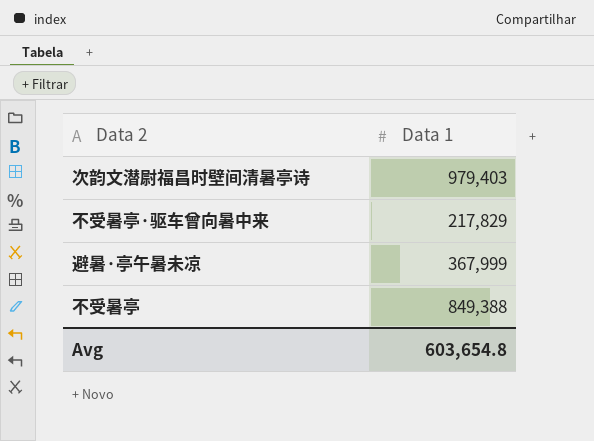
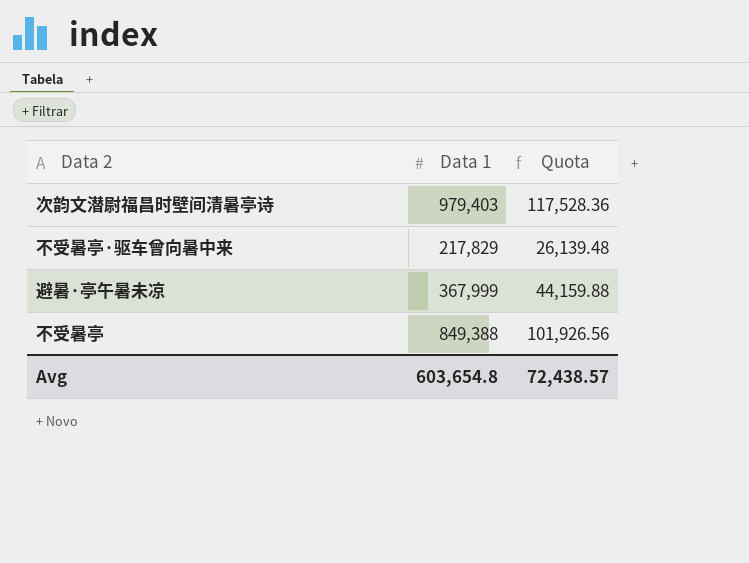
column Quota | formula: none -> [Data 1] * 0.12

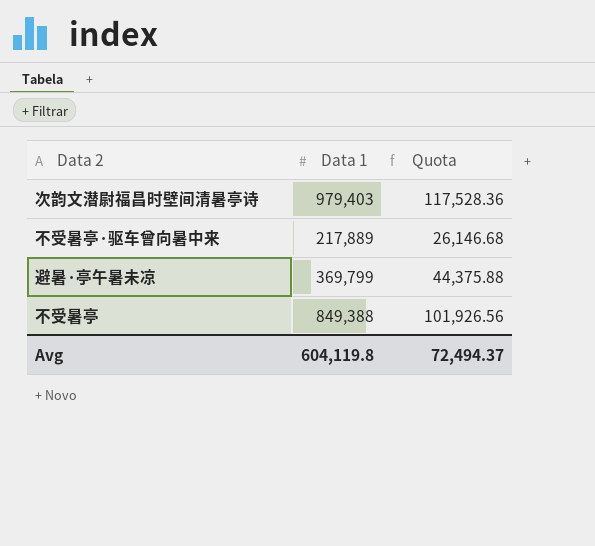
不受暑亭·驱车曾向暑中来 | Data 1: 217,829 -> 217,889
不受暑亭·驱车曾向暑中来 | Quota: 26,139.48 -> 26,146.68
避暑·亭午暑未凉 | Data 1: 367,999 -> 369,799
避暑·亭午暑未凉 | Quota: 44,159.88 -> 44,375.88
Avg | Data 1: 603,654.8 -> 604,119.8
Avg | Quota: 72,438.57 -> 72,494.37

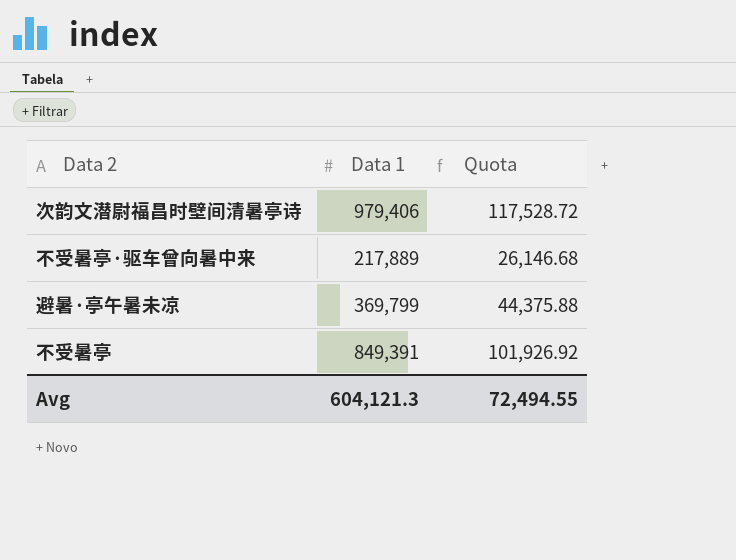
次韵文潜尉福昌时壁间清暑亭诗 | Data 1: 979,403 -> 979,406
次韵文潜尉福昌时壁间清暑亭诗 | Quota: 117,528.36 -> 117,528.72
不受暑亭 | Data 1: 849,388 -> 849,391
不受暑亭 | Quota: 101,926.56 -> 101,926.92
Avg | Data 1: 604,119.8 -> 604,121.3
Avg | Quota: 72,494.37 -> 72,494.55

